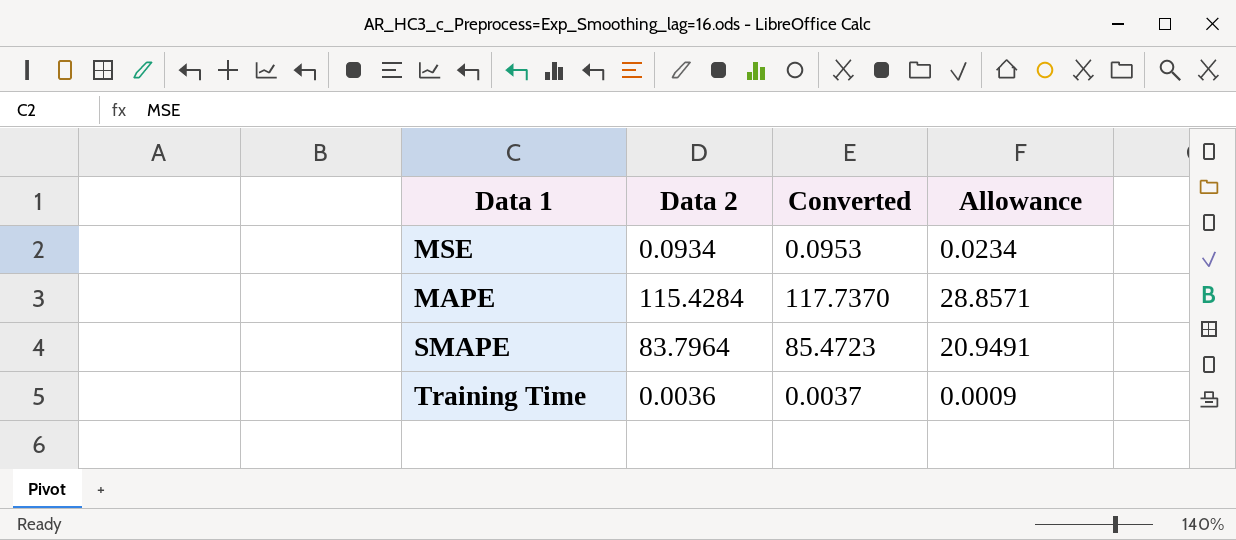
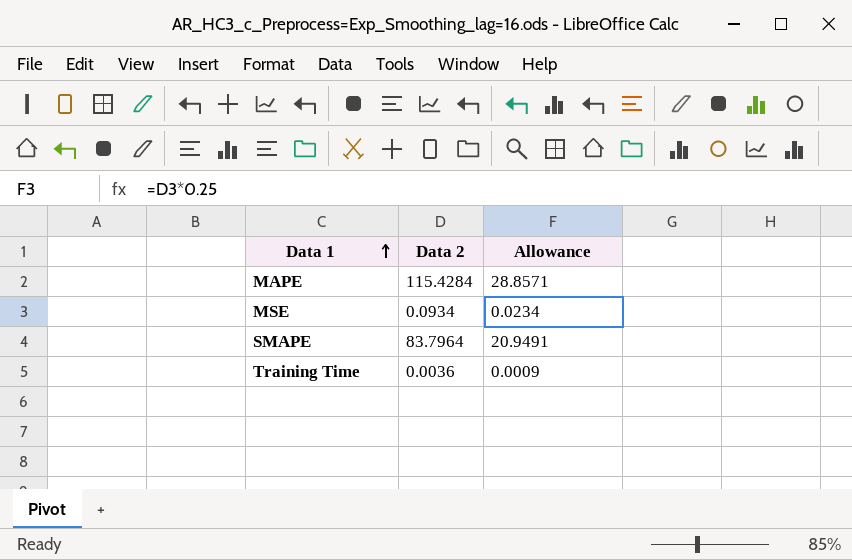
row order: none -> Data 1 ascending
column Converted | formula: [Data 2] * 1.02 -> none

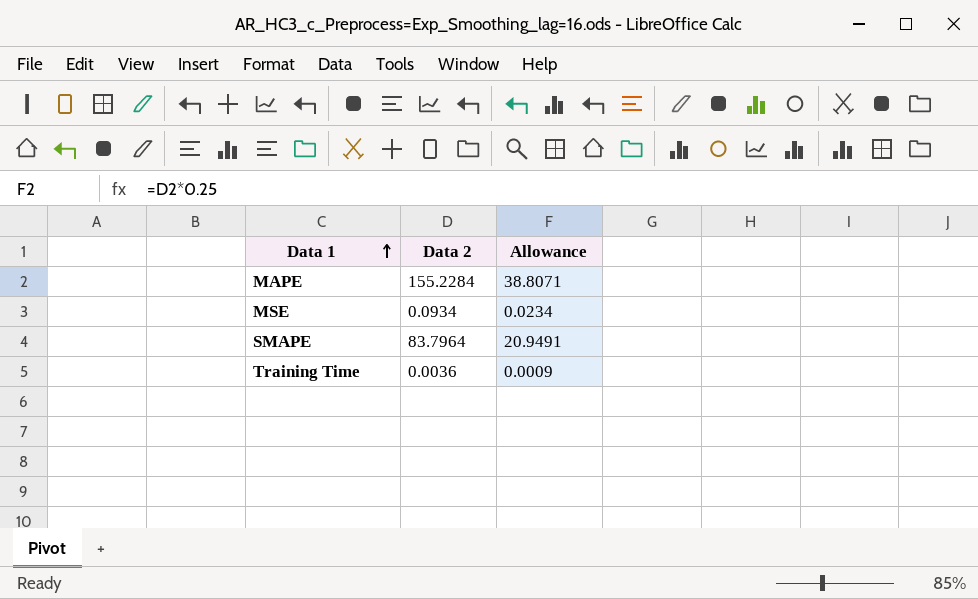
MAPE | Data 2: 115.4284 -> 155.2284
MAPE | Allowance: 28.8571 -> 38.8071

